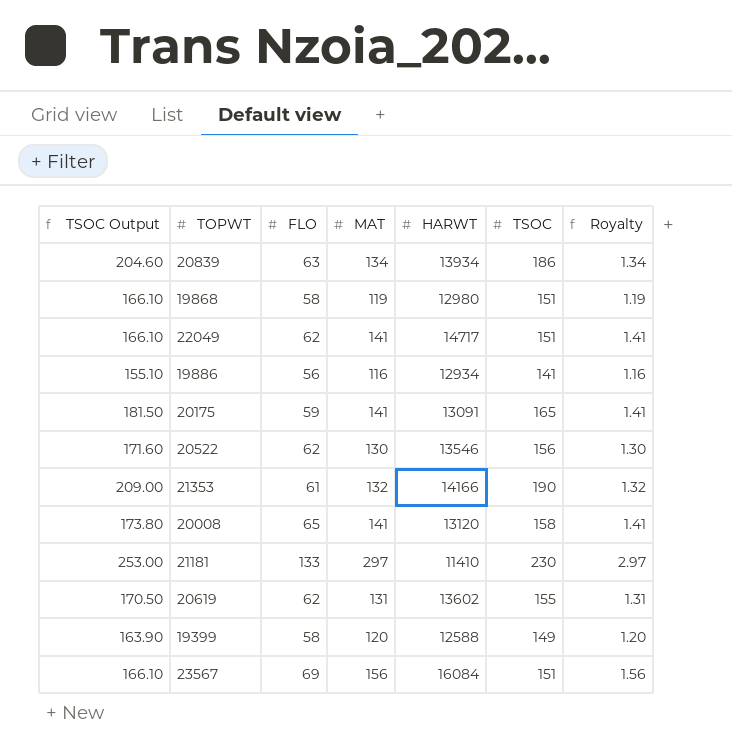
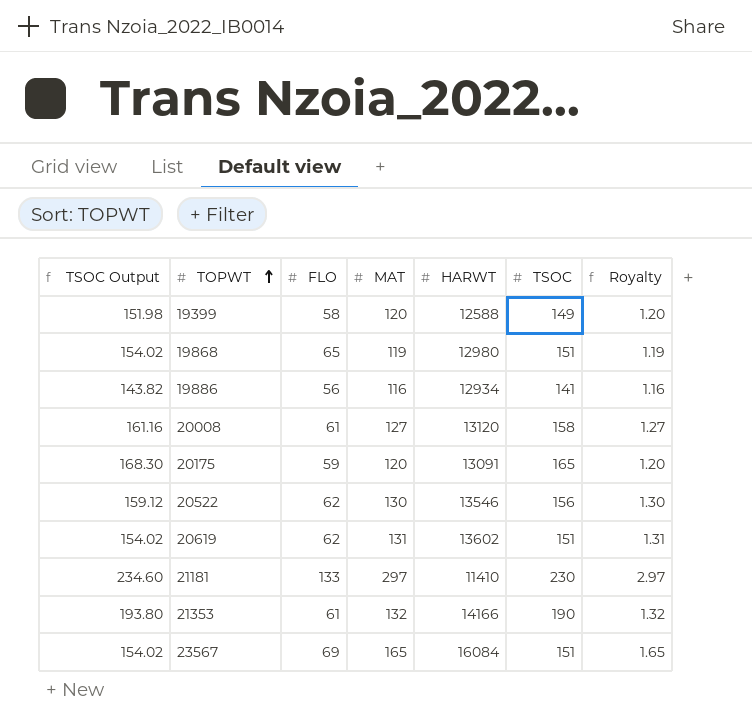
row order: none -> TOPWT ascending
column TSOC Output | formula: [TSOC] * 1.1 -> [TSOC] * 1.02
row 20839: 204.60 | 63 | 134 | 13934 | 186 | 1.34 -> none
row 22049: 166.10 | 62 | 141 | 14717 | 151 | 1.41 -> none
19868 | FLO: 58 -> 65
20008 | FLO: 65 -> 61
20008 | MAT: 141 -> 127
20008 | Royalty: 1.41 -> 1.27
20175 | MAT: 141 -> 120
20175 | Royalty: 1.41 -> 1.20
20619 | TSOC: 155 -> 151
23567 | MAT: 156 -> 165
23567 | Royalty: 1.56 -> 1.65

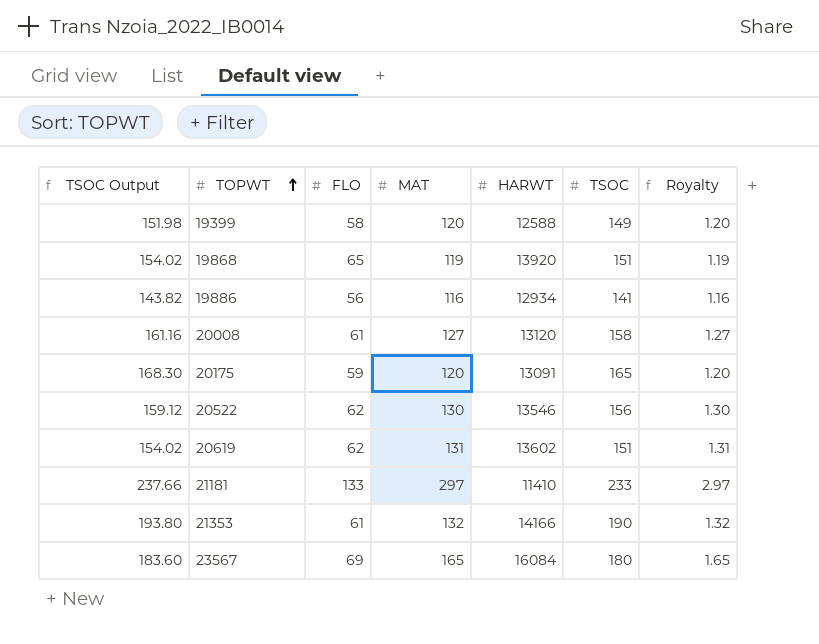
19868 | HARWT: 12980 -> 13920
21181 | TSOC Output: 234.60 -> 237.66
21181 | TSOC: 230 -> 233
23567 | TSOC Output: 154.02 -> 183.60
23567 | TSOC: 151 -> 180

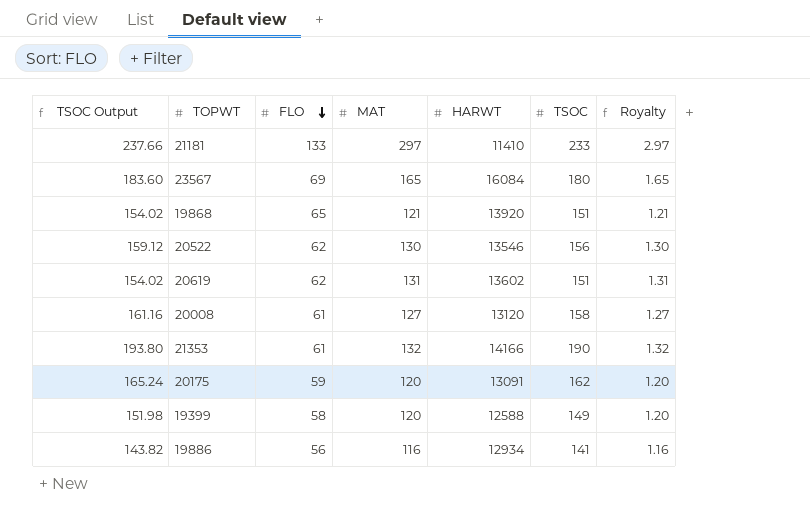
row order: TOPWT ascending -> FLO descending
19868 | MAT: 119 -> 121
19868 | Royalty: 1.19 -> 1.21
20175 | TSOC Output: 168.30 -> 165.24
20175 | TSOC: 165 -> 162

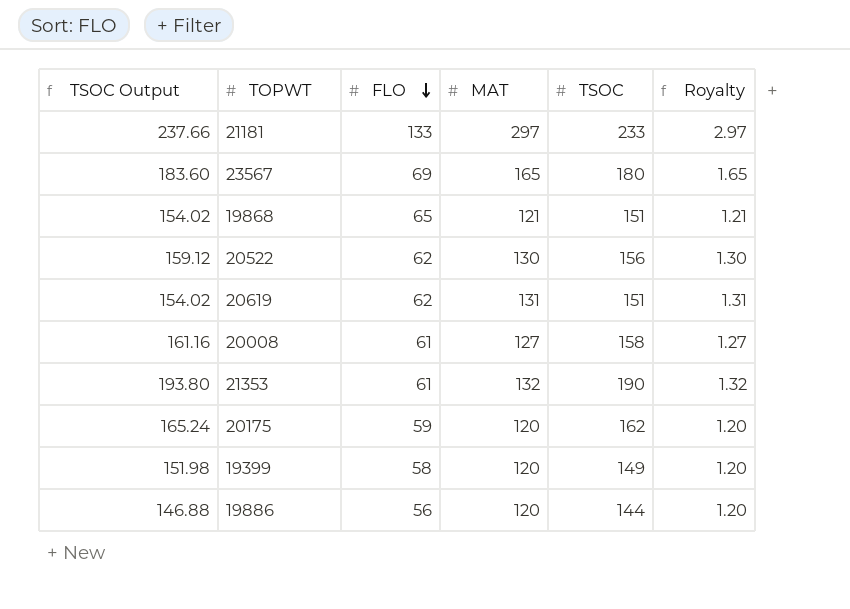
column HARWT | position: 5 -> none
19886 | TSOC Output: 143.82 -> 146.88
19886 | MAT: 116 -> 120
19886 | TSOC: 141 -> 144
19886 | Royalty: 1.16 -> 1.20

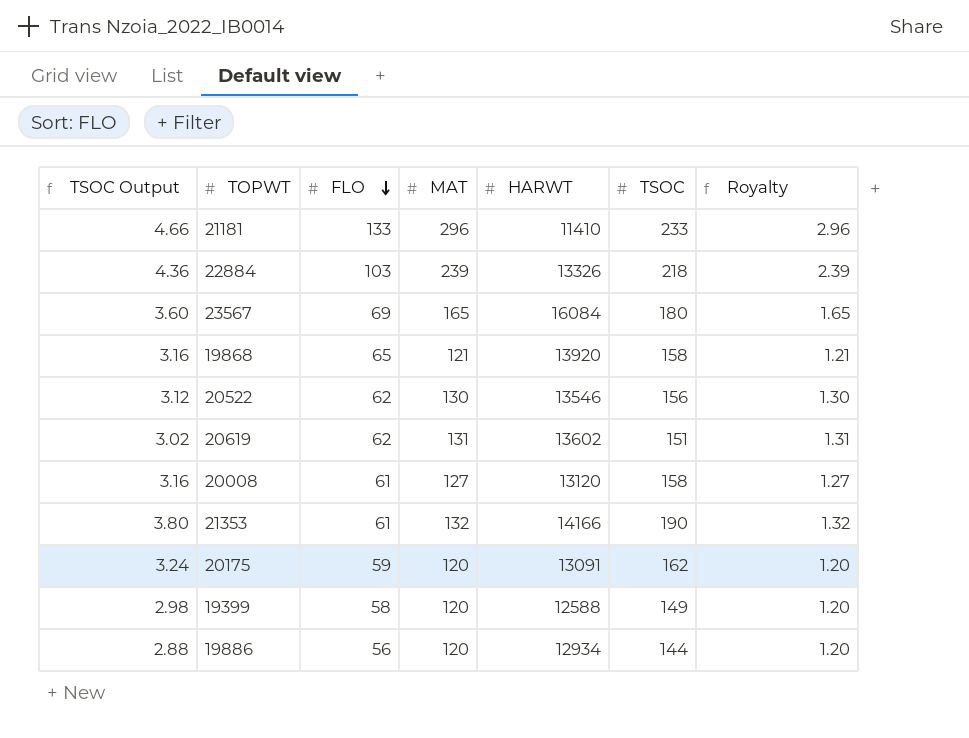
column TSOC Output | formula: [TSOC] * 1.02 -> [TSOC] * 0.02
column HARWT | position: none -> 5
21181 | MAT: 297 -> 296
21181 | Royalty: 2.97 -> 2.96
row 22884: none -> 4.36 | 103 | 239 | 13326 | 218 | 2.39
19868 | TSOC: 151 -> 158

